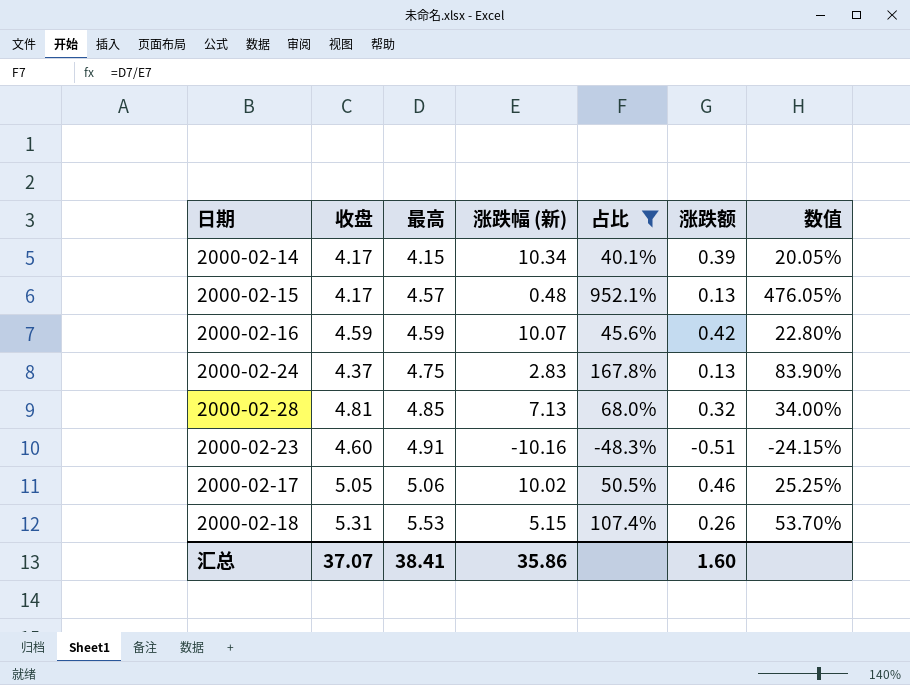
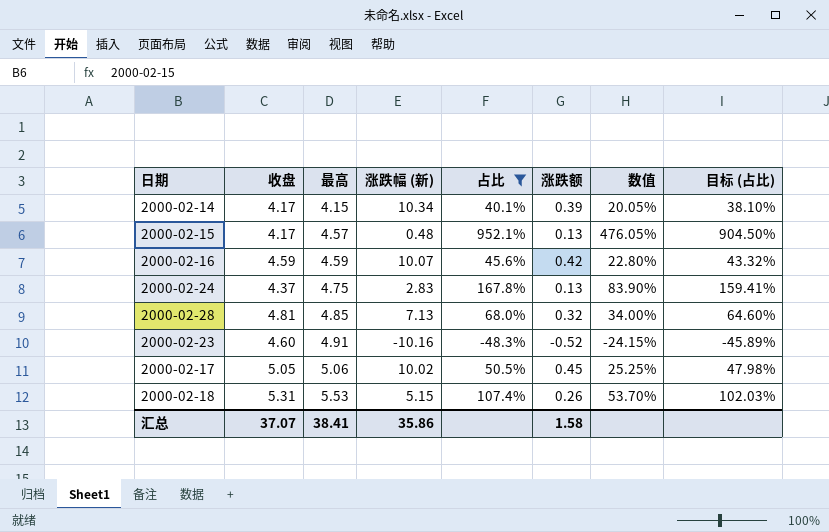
column 目标 (占比) | formula: none -> [占比] * 0.95
2000-02-23 | 涨跌额: -0.51 -> -0.52
2000-02-17 | 涨跌额: 0.46 -> 0.45
汇总 | 涨跌额: 1.60 -> 1.58

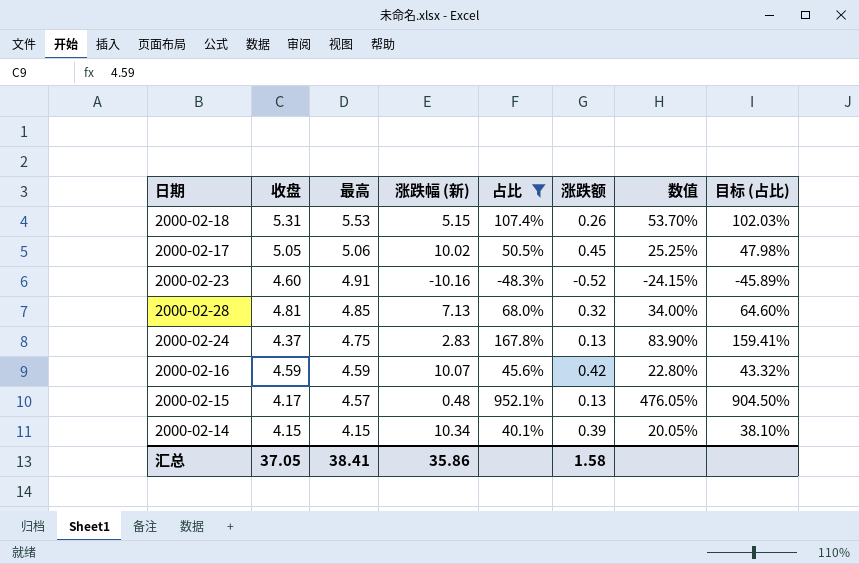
row order: 最高 ascending -> 最高 descending
2000-02-14 | 收盘: 4.17 -> 4.15
汇总 | 收盘: 37.07 -> 37.05

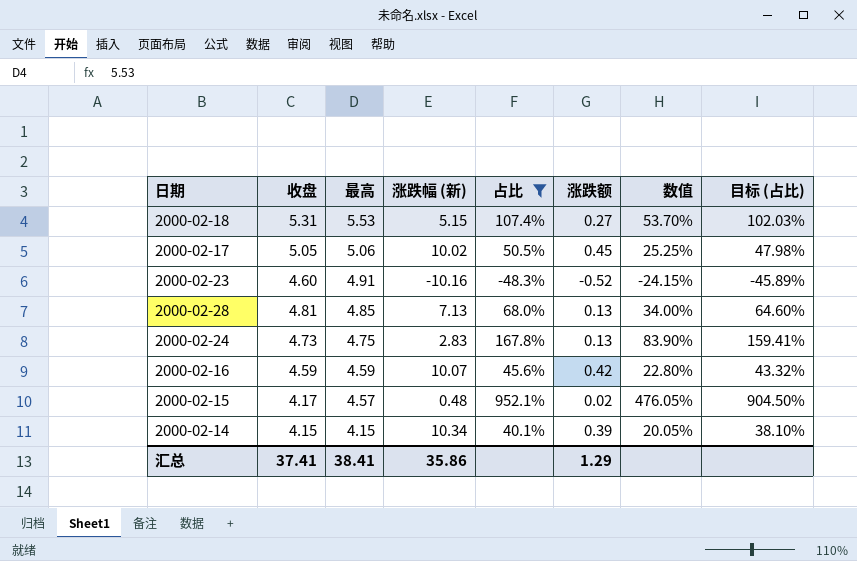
2000-02-18 | 涨跌额: 0.26 -> 0.27
2000-02-28 | 涨跌额: 0.32 -> 0.13
2000-02-24 | 收盘: 4.37 -> 4.73
2000-02-15 | 涨跌额: 0.13 -> 0.02
汇总 | 收盘: 37.05 -> 37.41
汇总 | 涨跌额: 1.58 -> 1.29

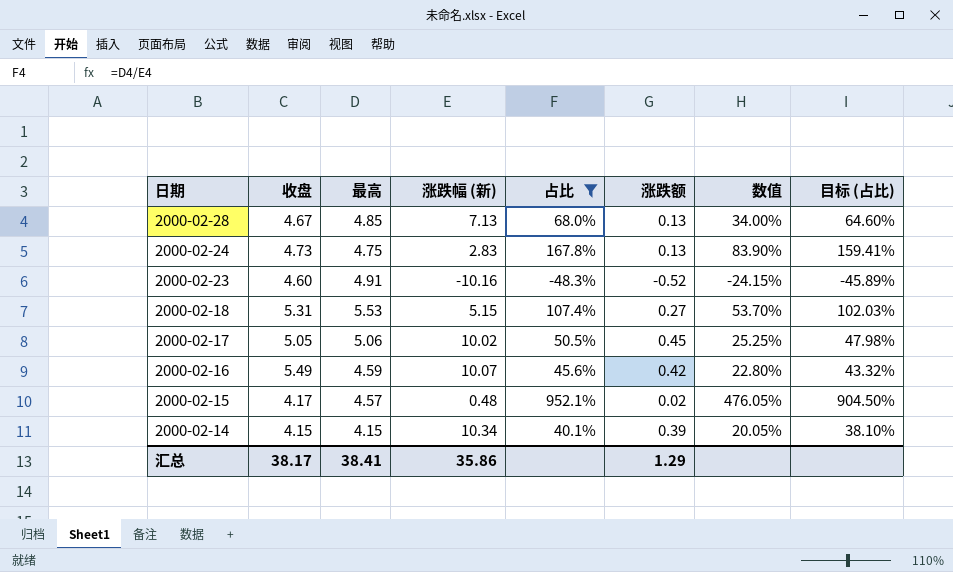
row order: 最高 descending -> 日期 descending
2000-02-28 | 收盘: 4.81 -> 4.67
2000-02-16 | 收盘: 4.59 -> 5.49
汇总 | 收盘: 37.41 -> 38.17

